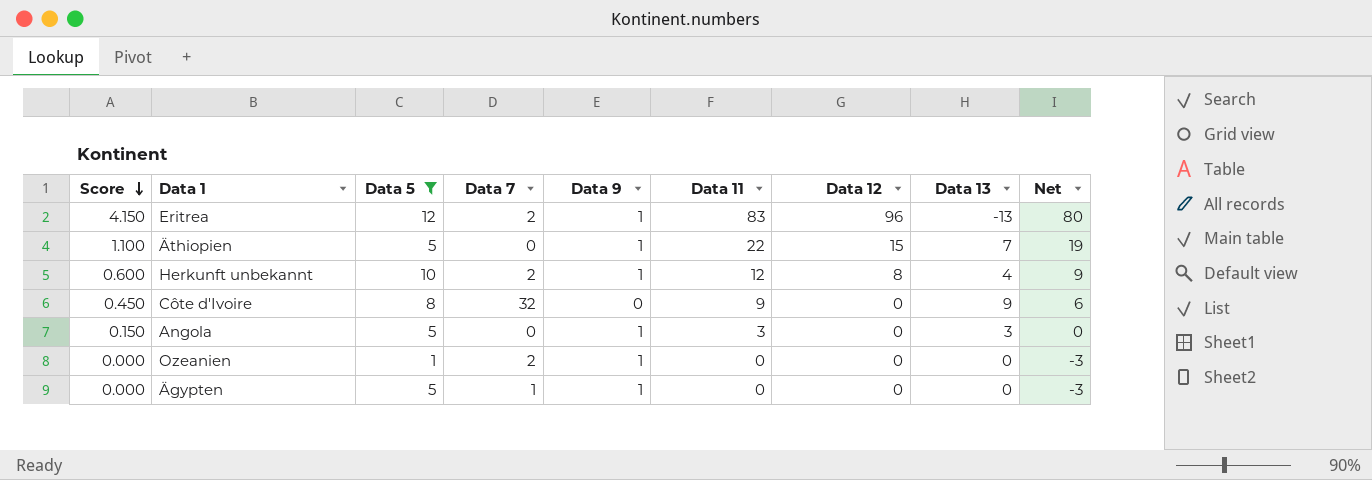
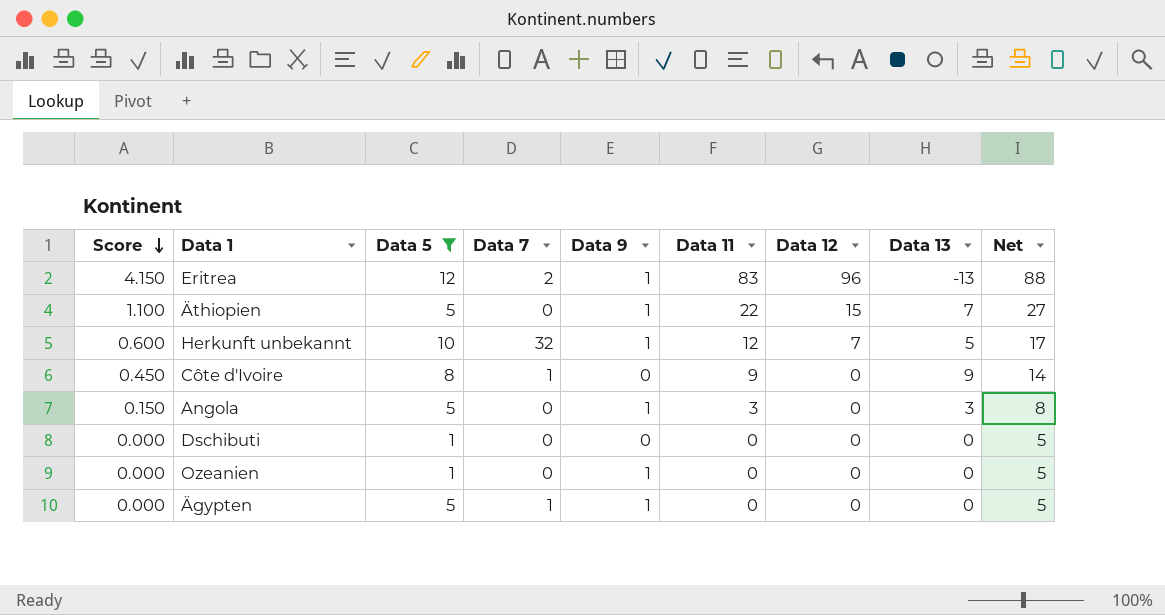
column Net | formula: [Data 11] - 3 -> [Data 11] + 5
Herkunft unbekannt | Data 7: 2 -> 32
Herkunft unbekannt | Data 12: 8 -> 7
Herkunft unbekannt | Data 13: 4 -> 5
Côte d'Ivoire | Data 7: 32 -> 1
row Dschibuti: none -> 0.000 | 1 | 0 | 0 | 0 | 0 | 0 | 5
Ozeanien | Data 7: 2 -> 0

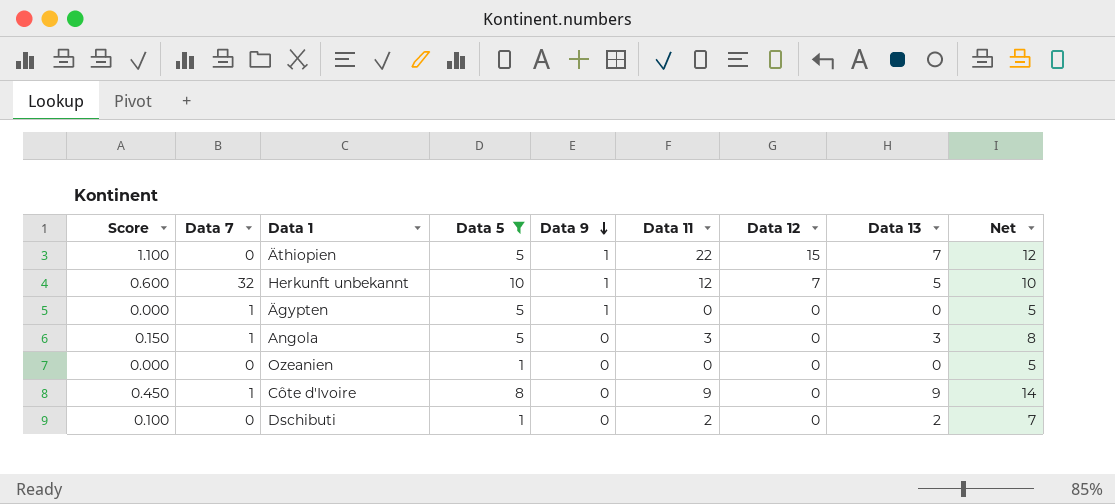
row order: Score descending -> Data 9 descending
column Data 7 | position: 4 -> 2
column Net | formula: [Data 11] + 5 -> [Data 13] + 5
row Eritrea: 4.150 | 12 | 2 | 1 | 83 | 96 | -13 | 88 -> none
Angola | Data 7: 0 -> 1
Angola | Data 9: 1 -> 0
Ozeanien | Data 9: 1 -> 0
Dschibuti | Score: 0.000 -> 0.100
Dschibuti | Data 11: 0 -> 2
Dschibuti | Data 13: 0 -> 2

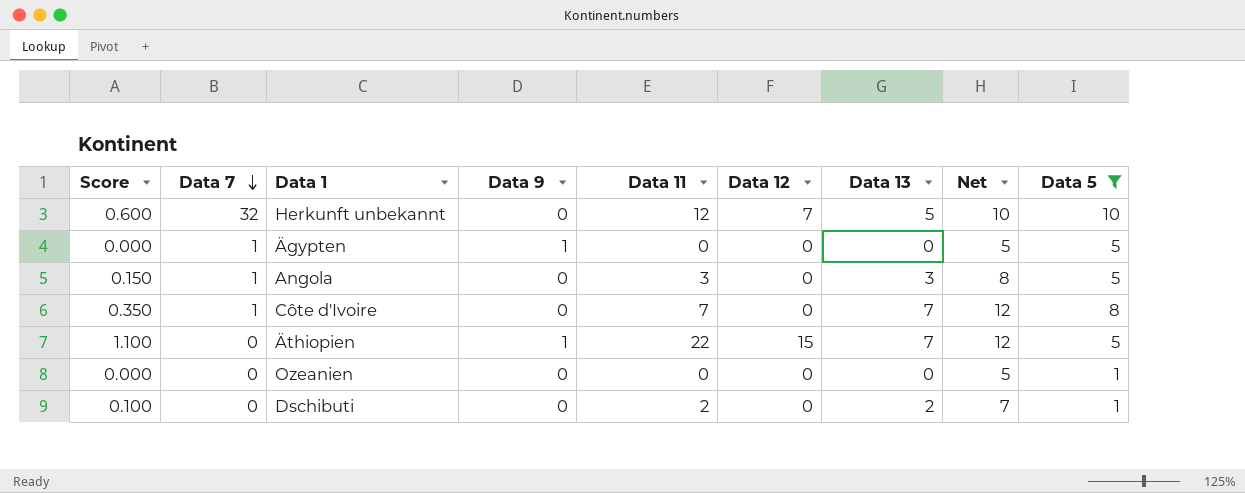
row order: Data 9 descending -> Data 7 descending
column Data 5 | position: 4 -> 9
Herkunft unbekannt | Data 9: 1 -> 0
Côte d'Ivoire | Score: 0.450 -> 0.350
Côte d'Ivoire | Data 11: 9 -> 7
Côte d'Ivoire | Data 13: 9 -> 7
Côte d'Ivoire | Net: 14 -> 12

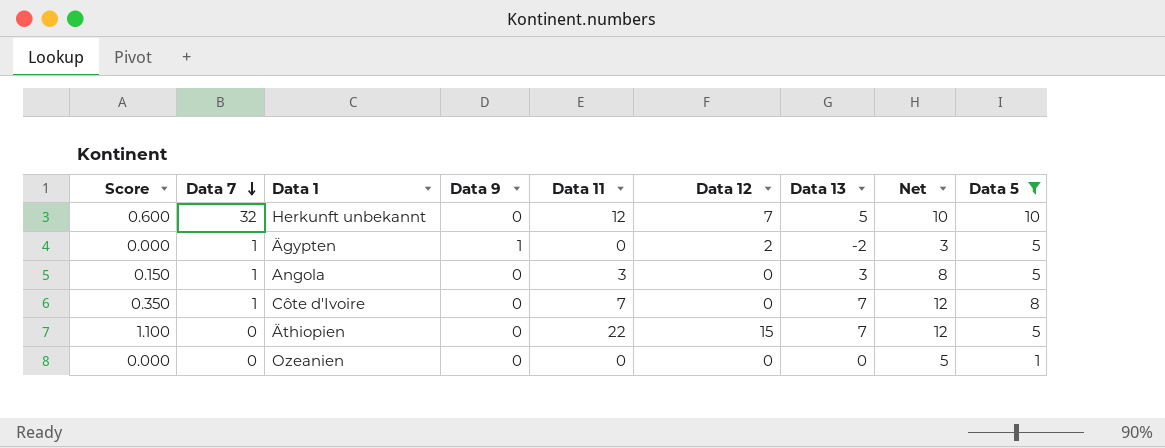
row Dschibuti: 0.100 | 0 | 0 | 2 | 0 | 2 | 7 | 1 -> none
Ägypten | Data 12: 0 -> 2
Ägypten | Data 13: 0 -> -2
Ägypten | Net: 5 -> 3
Äthiopien | Data 9: 1 -> 0

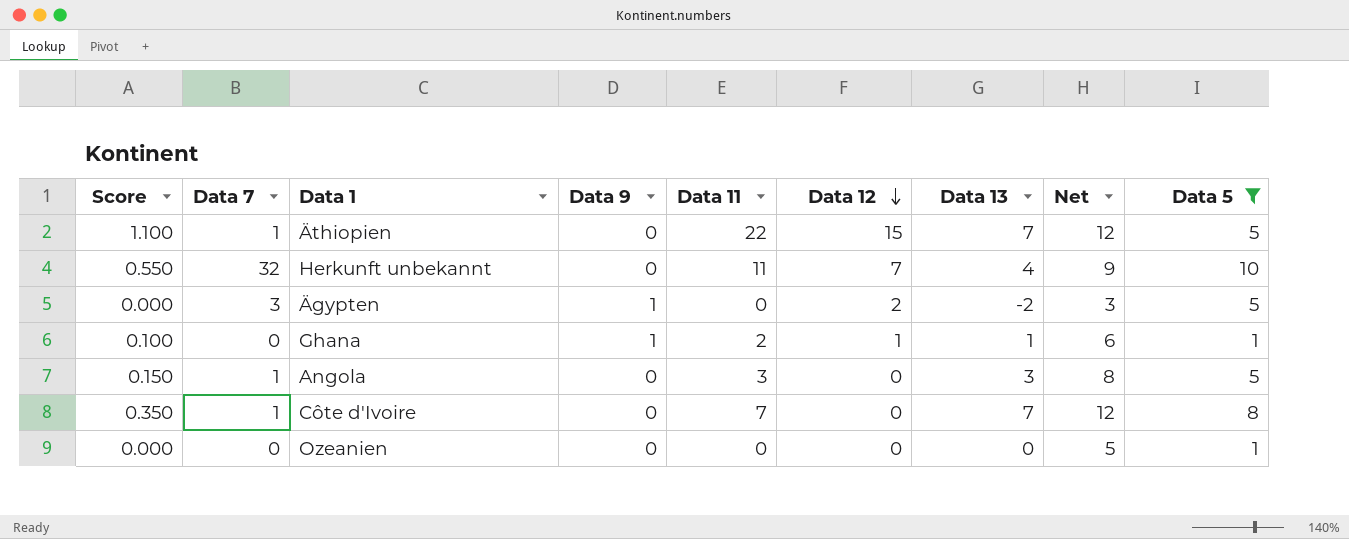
row order: Data 7 descending -> Data 12 descending
Äthiopien | Data 7: 0 -> 1
Herkunft unbekannt | Score: 0.600 -> 0.550
Herkunft unbekannt | Data 11: 12 -> 11
Herkunft unbekannt | Data 13: 5 -> 4
Herkunft unbekannt | Net: 10 -> 9
Ägypten | Data 7: 1 -> 3
row Ghana: none -> 0.100 | 0 | 1 | 2 | 1 | 1 | 6 | 1

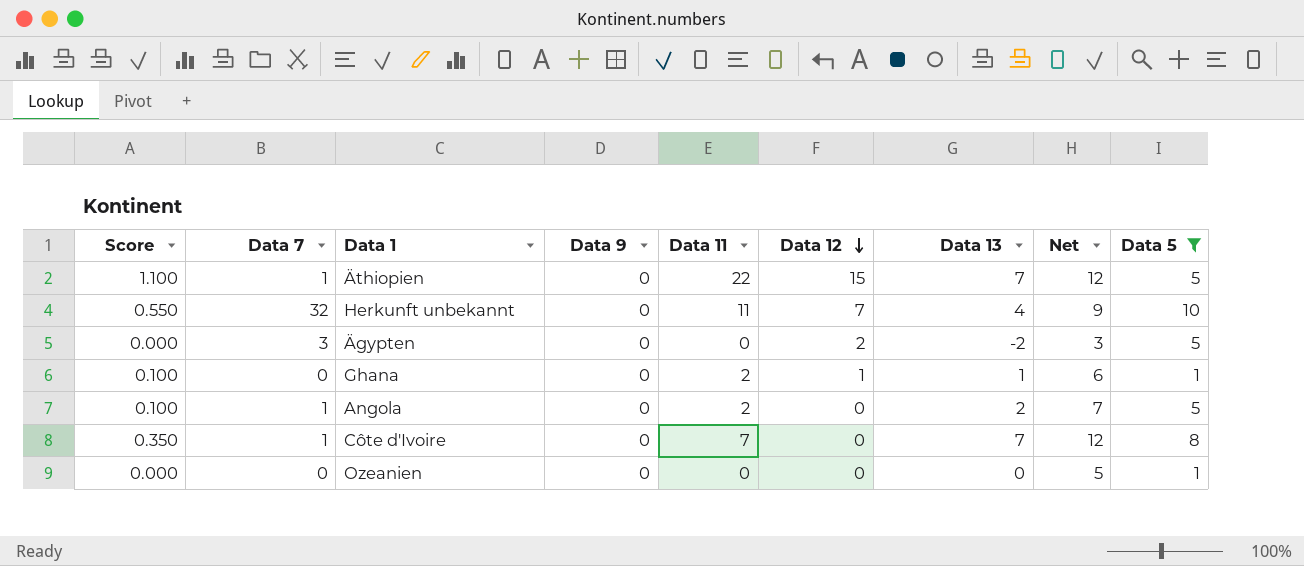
Ägypten | Data 9: 1 -> 0
Ghana | Data 9: 1 -> 0
Angola | Score: 0.150 -> 0.100
Angola | Data 11: 3 -> 2
Angola | Data 13: 3 -> 2
Angola | Net: 8 -> 7

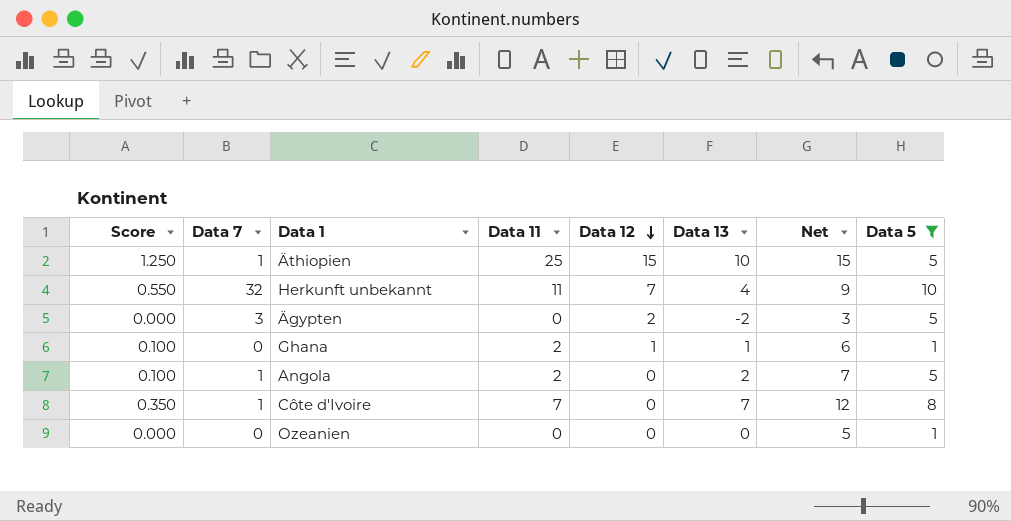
column Data 9 | position: 4 -> none
Äthiopien | Score: 1.100 -> 1.250
Äthiopien | Data 11: 22 -> 25
Äthiopien | Data 13: 7 -> 10
Äthiopien | Net: 12 -> 15

